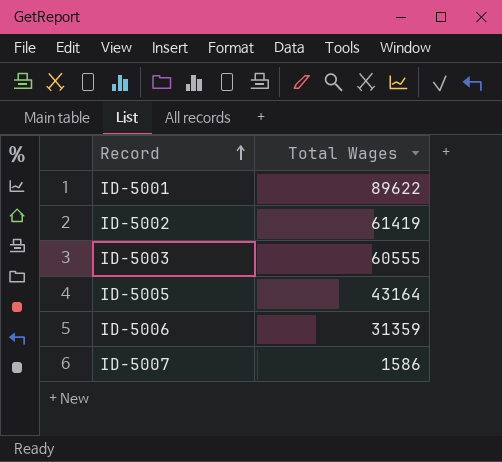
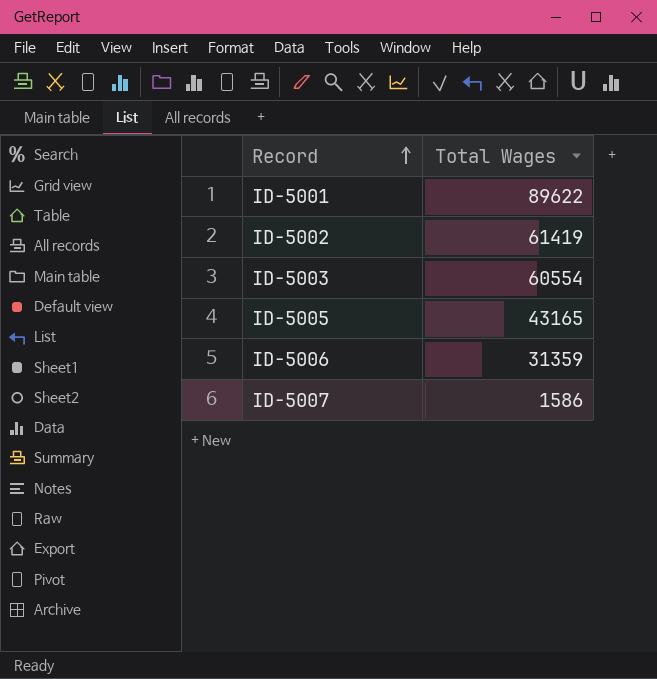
ID-5003 | Total Wages: 60555 -> 60554
ID-5005 | Total Wages: 43164 -> 43165

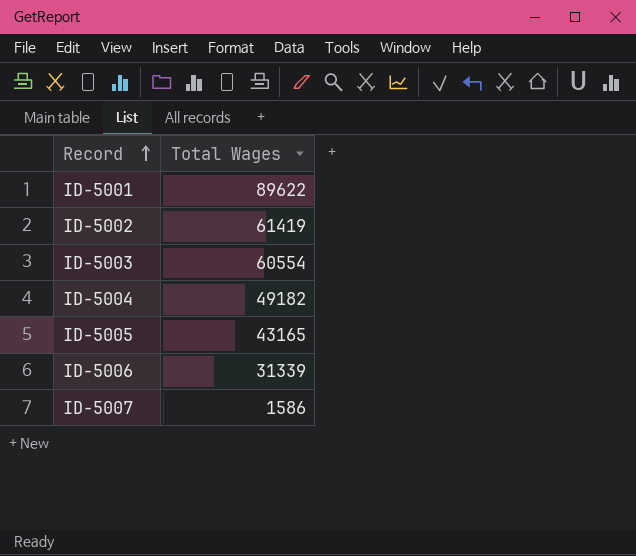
row ID-5004: none -> 49182
ID-5006 | Total Wages: 31359 -> 31339

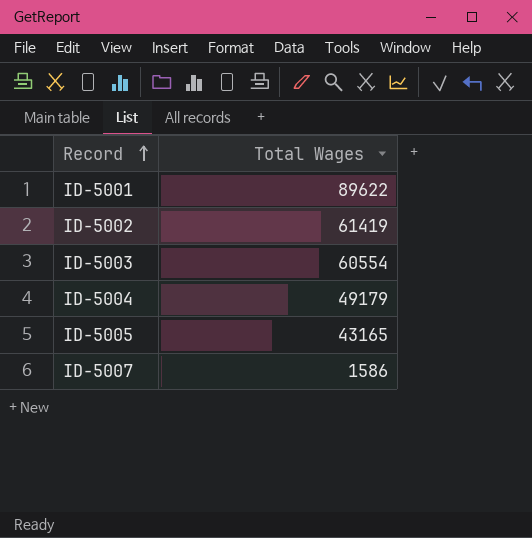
row ID-5006: 31339 -> none
ID-5004 | Total Wages: 49182 -> 49179

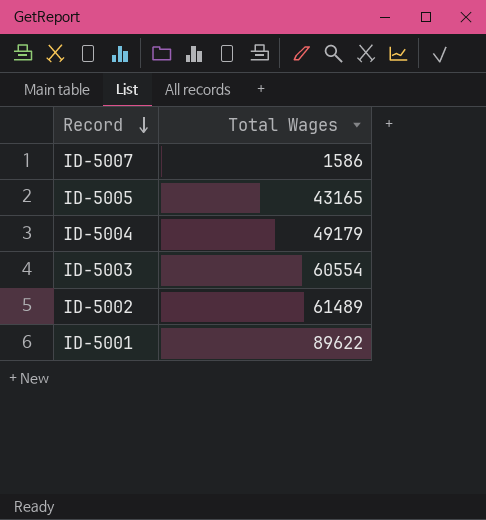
row order: Record ascending -> Record descending
ID-5002 | Total Wages: 61419 -> 61489

